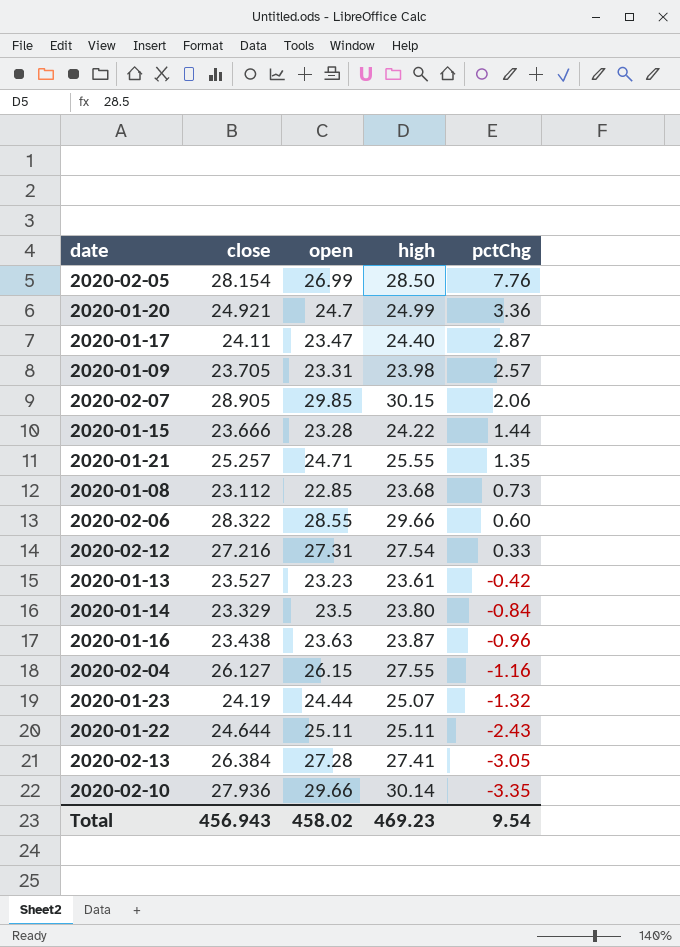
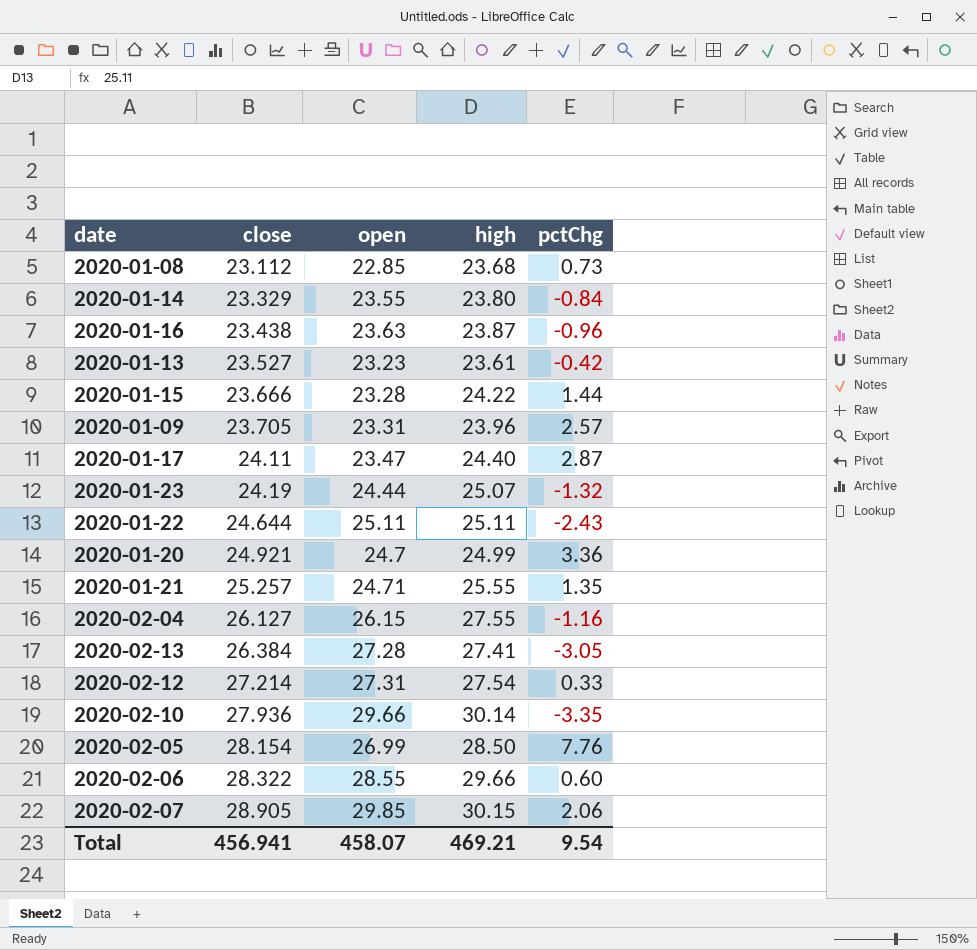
row order: pctChg descending -> close ascending
2020-01-14 | open: 23.5 -> 23.55
2020-01-09 | high: 23.98 -> 23.96
2020-02-12 | close: 27.216 -> 27.214
Total | close: 456.943 -> 456.941
Total | open: 458.02 -> 458.07
Total | high: 469.23 -> 469.21

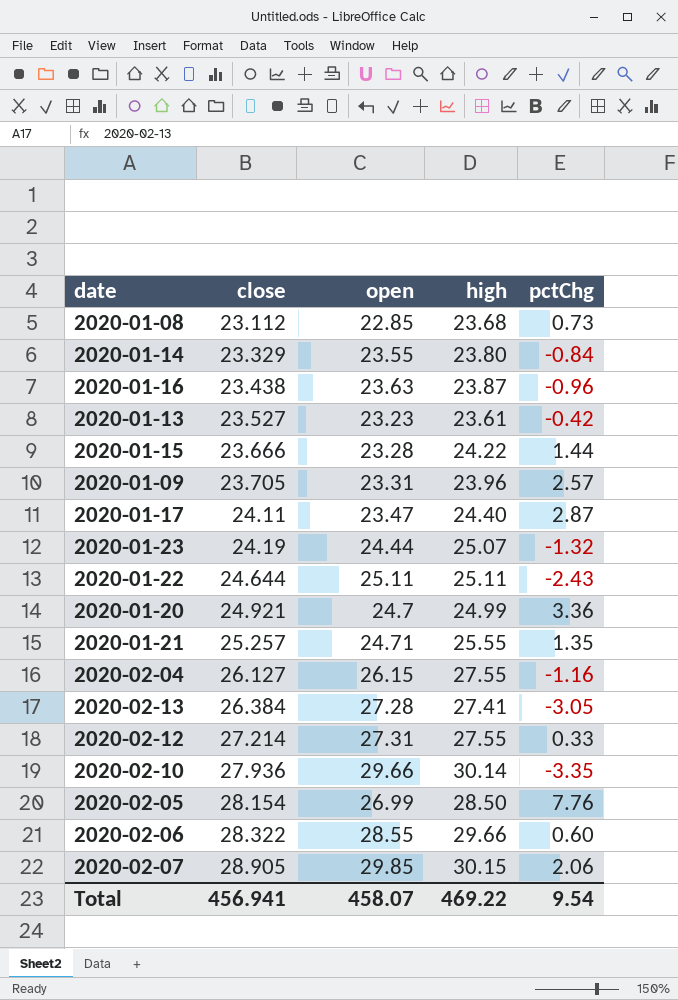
2020-02-12 | high: 27.54 -> 27.55
Total | high: 469.21 -> 469.22

